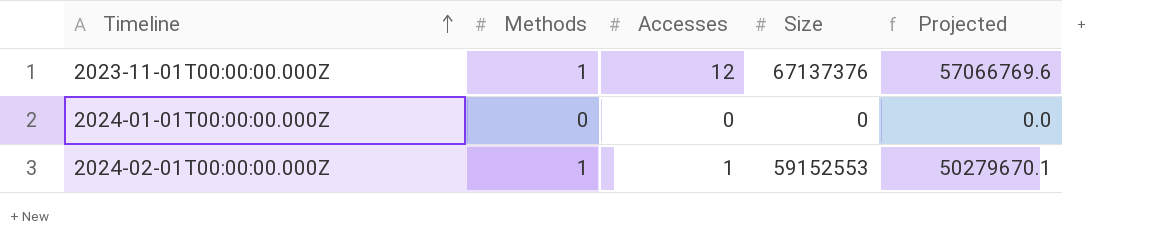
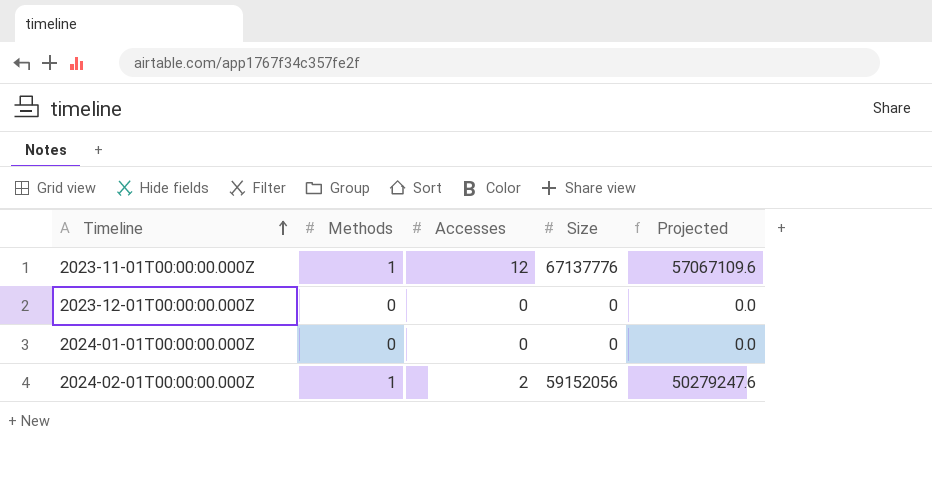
2023-11-01T00:00:00.000Z | Size: 67137376 -> 67137776
2023-11-01T00:00:00.000Z | Projected: 57066769.6 -> 57067109.6
row 2023-12-01T00:00:00.000Z: none -> 0 | 0 | 0 | 0.0
2024-02-01T00:00:00.000Z | Accesses: 1 -> 2
2024-02-01T00:00:00.000Z | Size: 59152553 -> 59152056
2024-02-01T00:00:00.000Z | Projected: 50279670.1 -> 50279247.6

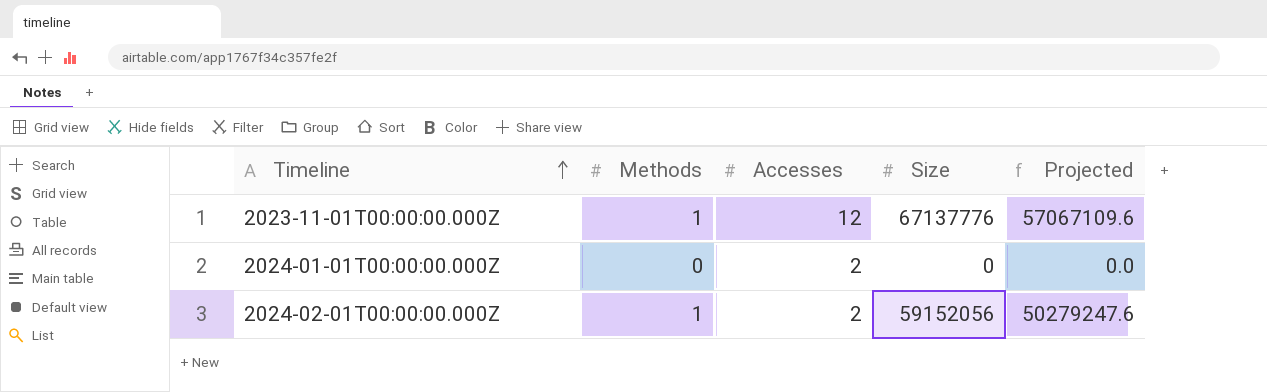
row 2023-12-01T00:00:00.000Z: 0 | 0 | 0 | 0.0 -> none
2024-01-01T00:00:00.000Z | Accesses: 0 -> 2

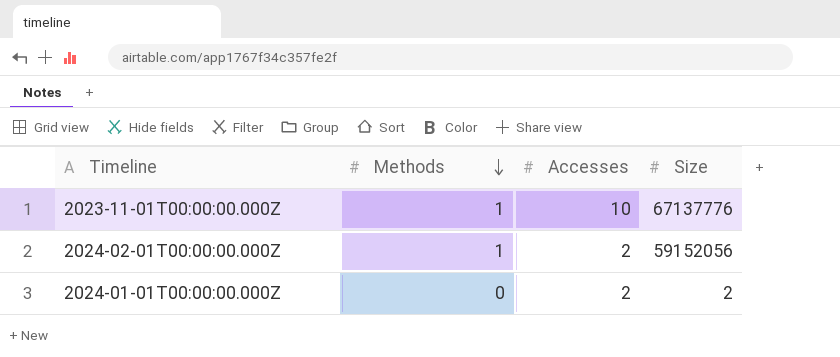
row order: Timeline ascending -> Methods descending
column Projected | formula: [Size] * 0.85 -> none
2023-11-01T00:00:00.000Z | Accesses: 12 -> 10
2024-01-01T00:00:00.000Z | Size: 0 -> 2

